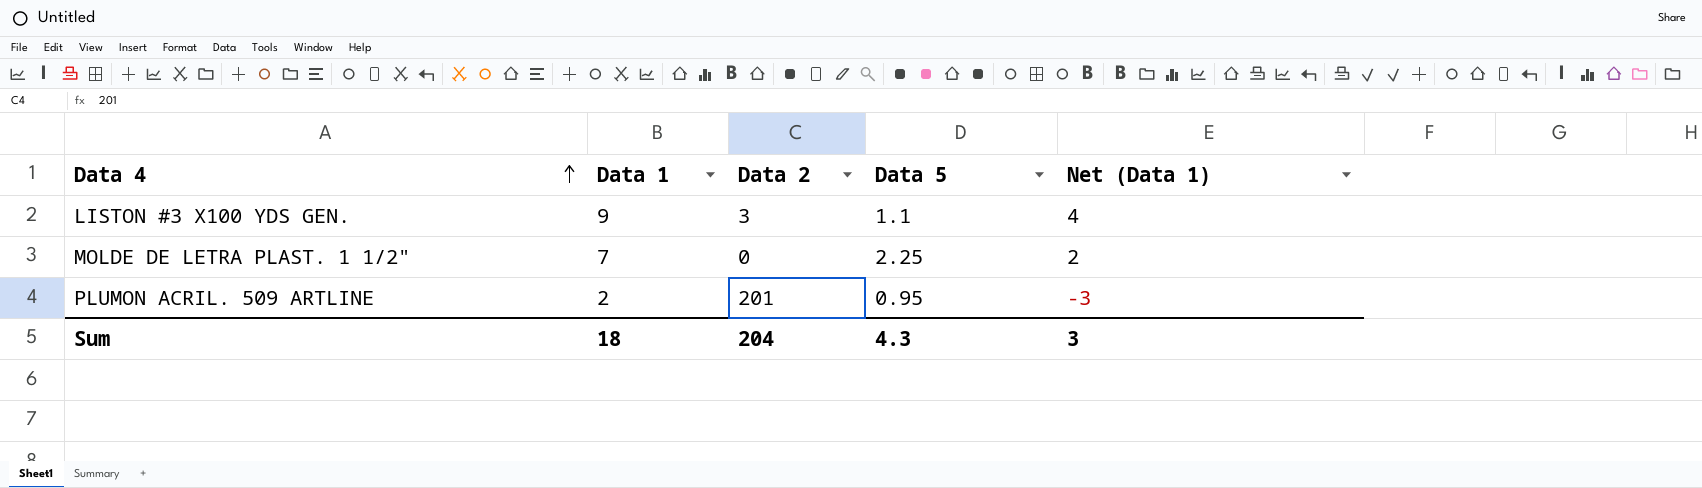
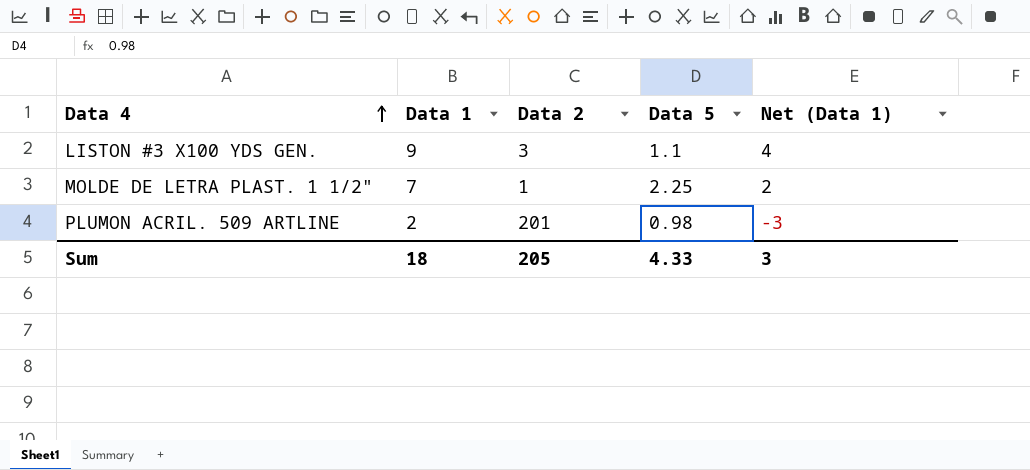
MOLDE DE LETRA PLAST. 1 1/2" | Data 2: 0 -> 1
PLUMON ACRIL. 509 ARTLINE | Data 5: 0.95 -> 0.98
Sum | Data 2: 204 -> 205
Sum | Data 5: 4.3 -> 4.33

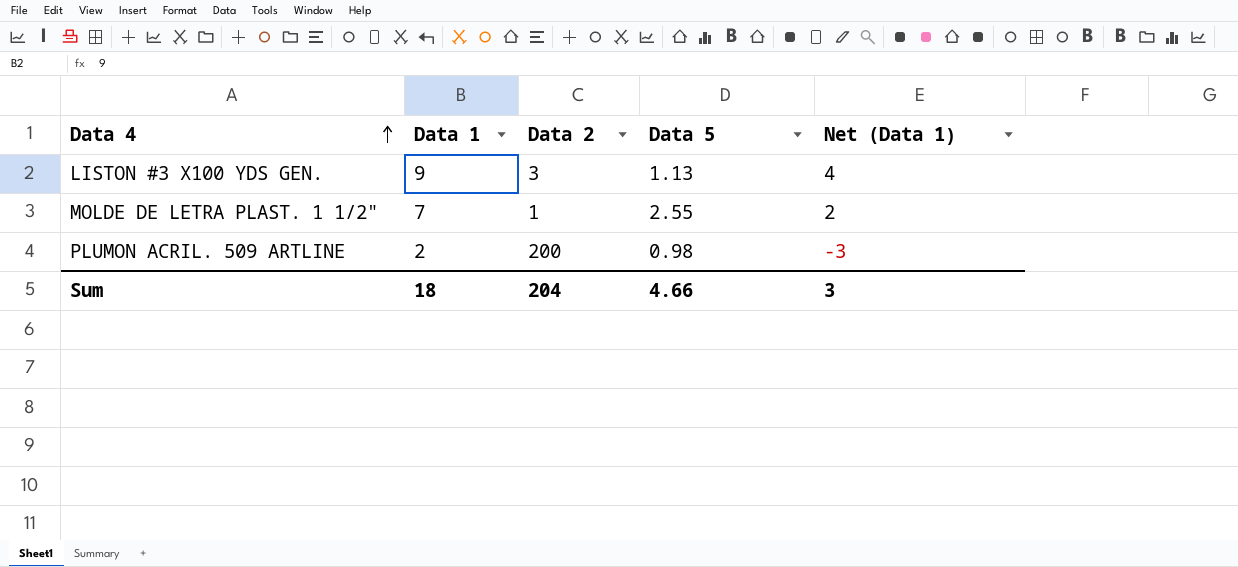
LISTON #3 X100 YDS GEN. | Data 5: 1.1 -> 1.13
MOLDE DE LETRA PLAST. 1 1/2" | Data 5: 2.25 -> 2.55
PLUMON ACRIL. 509 ARTLINE | Data 2: 201 -> 200
Sum | Data 2: 205 -> 204
Sum | Data 5: 4.33 -> 4.66

